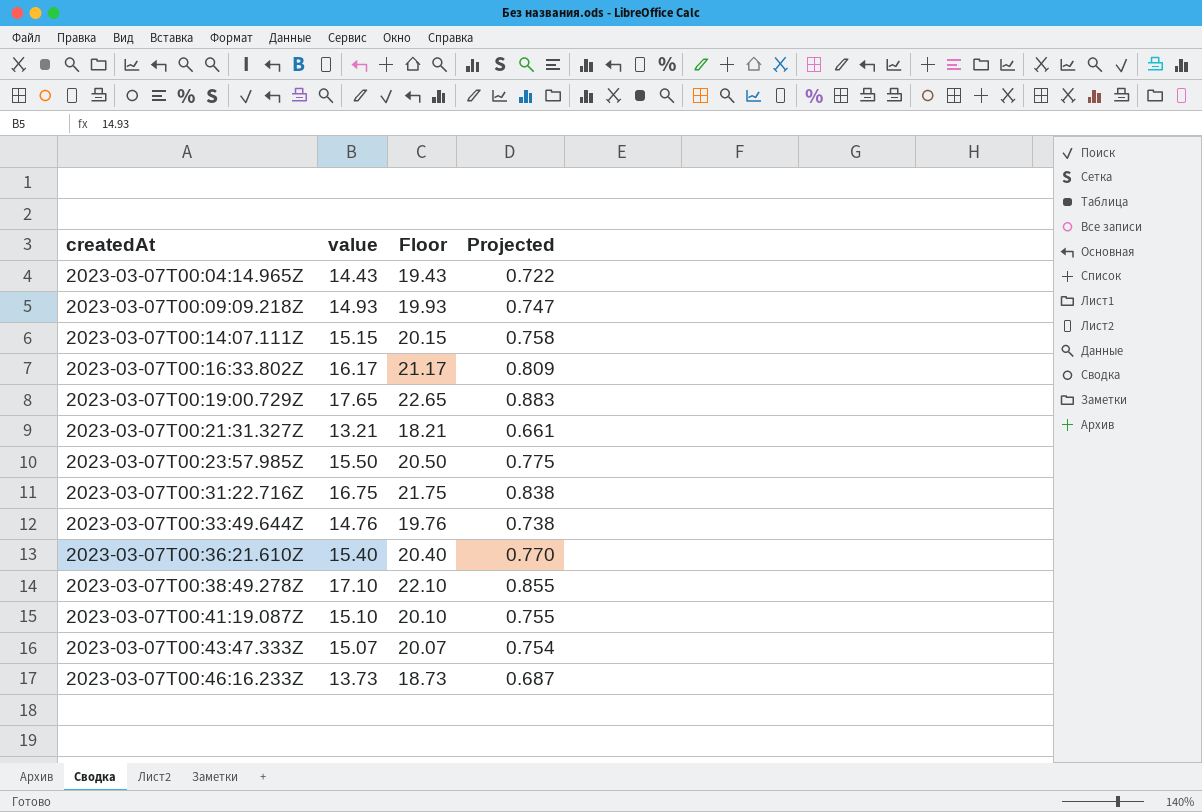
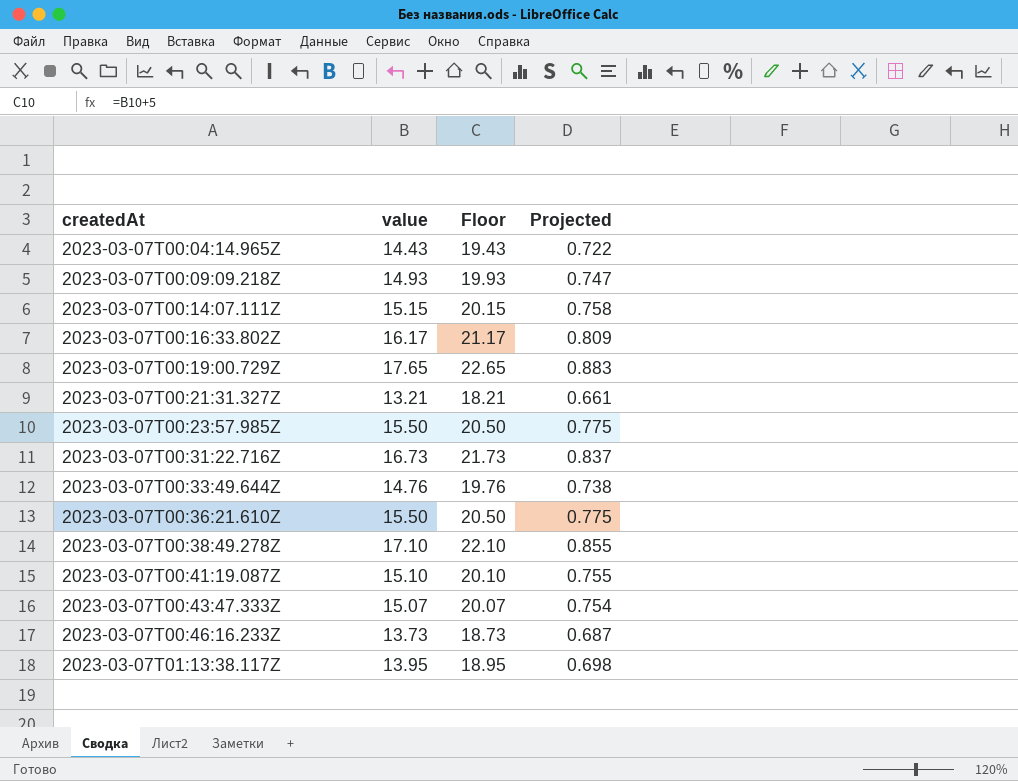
2023-03-07T00:31:22.716Z | value: 16.75 -> 16.73
2023-03-07T00:31:22.716Z | Floor: 21.75 -> 21.73
2023-03-07T00:31:22.716Z | Projected: 0.838 -> 0.837
2023-03-07T00:36:21.610Z | value: 15.40 -> 15.50
2023-03-07T00:36:21.610Z | Floor: 20.40 -> 20.50
2023-03-07T00:36:21.610Z | Projected: 0.770 -> 0.775
row 2023-03-07T01:13:38.117Z: none -> 13.95 | 18.95 | 0.698

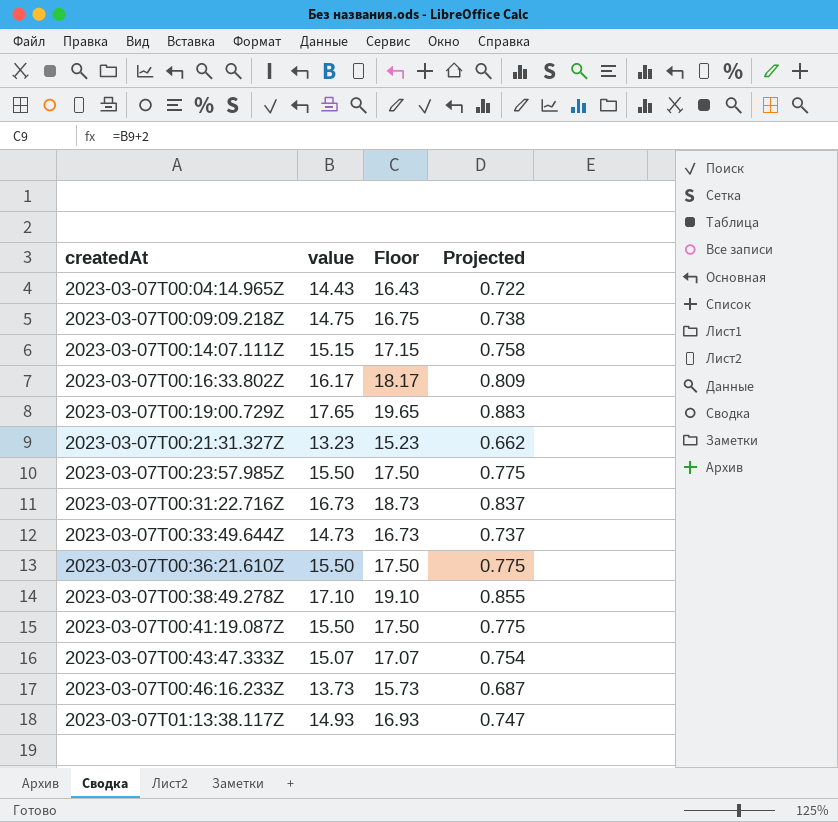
column Floor | formula: [value] + 5 -> [value] + 2
2023-03-07T00:09:09.218Z | value: 14.93 -> 14.75
2023-03-07T00:09:09.218Z | Projected: 0.747 -> 0.738
2023-03-07T00:21:31.327Z | value: 13.21 -> 13.23
2023-03-07T00:21:31.327Z | Projected: 0.661 -> 0.662
2023-03-07T00:33:49.644Z | value: 14.76 -> 14.73
2023-03-07T00:33:49.644Z | Projected: 0.738 -> 0.737
2023-03-07T00:41:19.087Z | value: 15.10 -> 15.50
2023-03-07T00:41:19.087Z | Projected: 0.755 -> 0.775
2023-03-07T01:13:38.117Z | value: 13.95 -> 14.93
2023-03-07T01:13:38.117Z | Projected: 0.698 -> 0.747

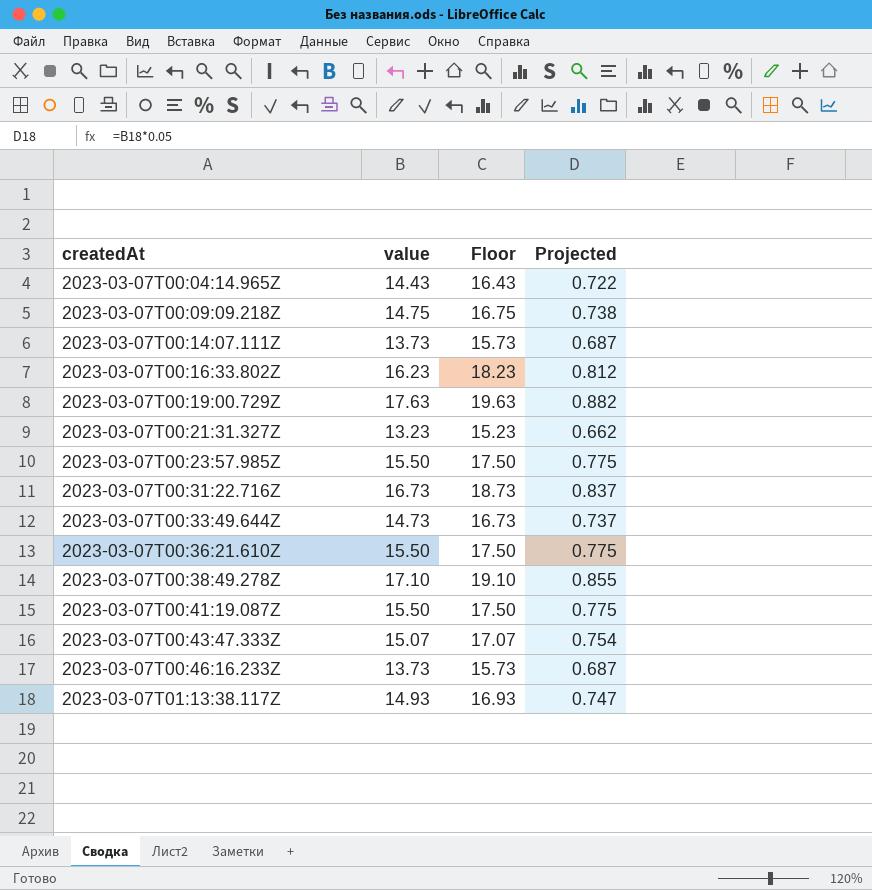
2023-03-07T00:14:07.111Z | value: 15.15 -> 13.73
2023-03-07T00:14:07.111Z | Floor: 17.15 -> 15.73
2023-03-07T00:14:07.111Z | Projected: 0.758 -> 0.687
2023-03-07T00:16:33.802Z | value: 16.17 -> 16.23
2023-03-07T00:16:33.802Z | Floor: 18.17 -> 18.23
2023-03-07T00:16:33.802Z | Projected: 0.809 -> 0.812
2023-03-07T00:19:00.729Z | value: 17.65 -> 17.63
2023-03-07T00:19:00.729Z | Floor: 19.65 -> 19.63
2023-03-07T00:19:00.729Z | Projected: 0.883 -> 0.882

